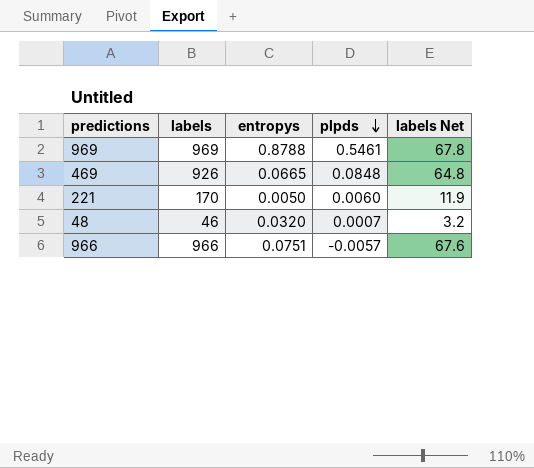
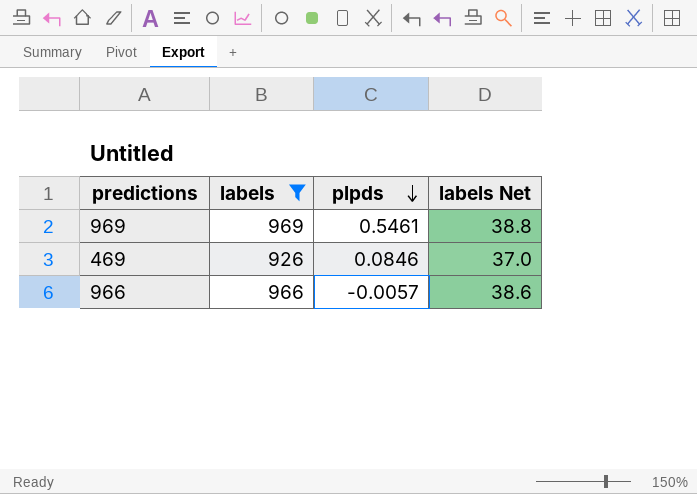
filter: none -> labels >= 926
column entropys | position: 3 -> none
column labels Net | formula: [labels] * 0.07 -> [labels] * 0.04
469 | plpds: 0.0848 -> 0.0846

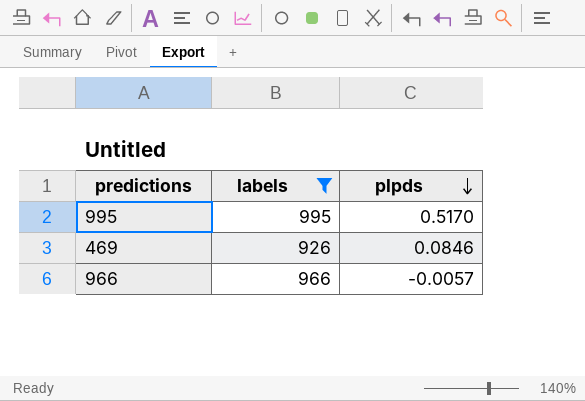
column labels Net | formula: [labels] * 0.04 -> none
row 969: 969 | 0.5461 | 38.8 -> none
row 995: none -> 995 | 0.5170

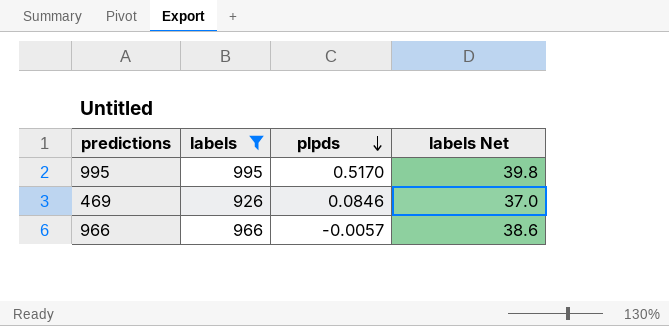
column labels Net | formula: none -> [labels] * 0.04

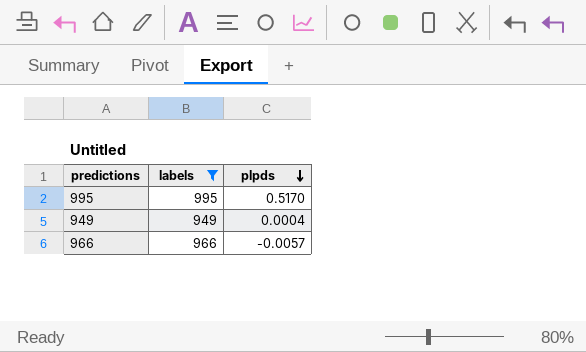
column labels Net | formula: [labels] * 0.04 -> none
row 469: 926 | 0.0846 | 37.0 -> none
row 949: none -> 949 | 0.0004

